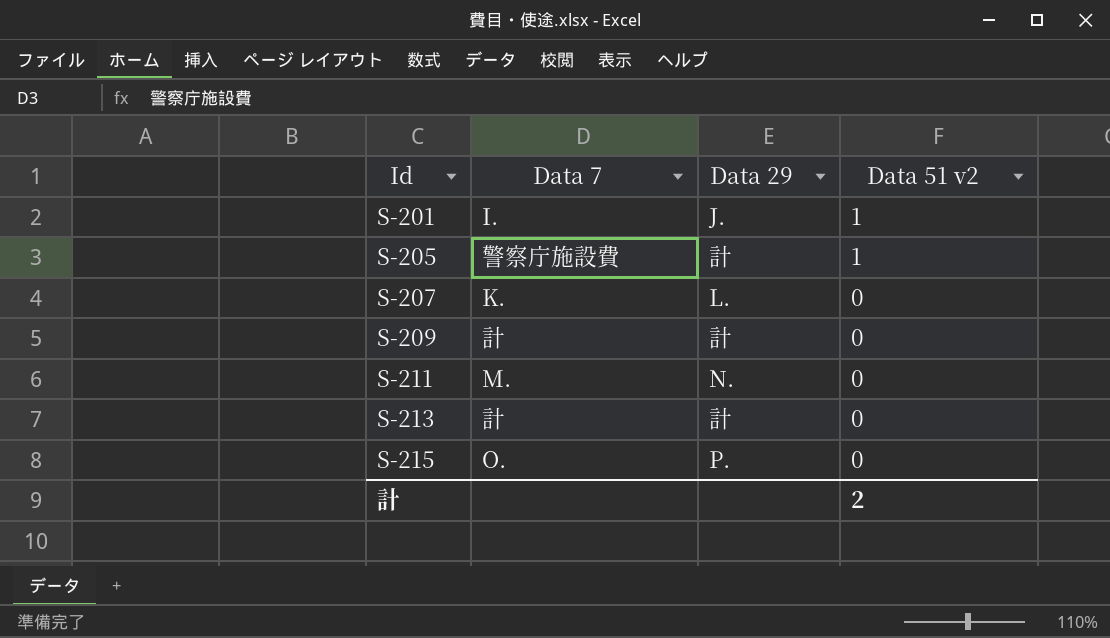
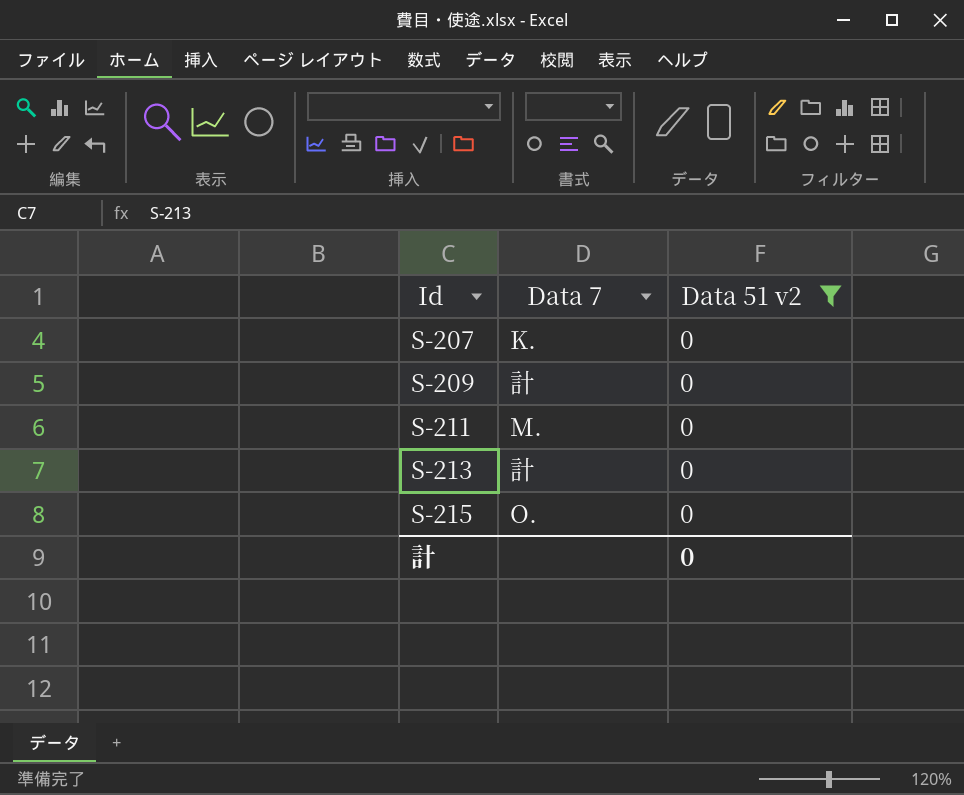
filter: none -> Data 51 v2 = 0
column Data 29 | position: 3 -> none
計 | Data 51 v2: 2 -> 0

